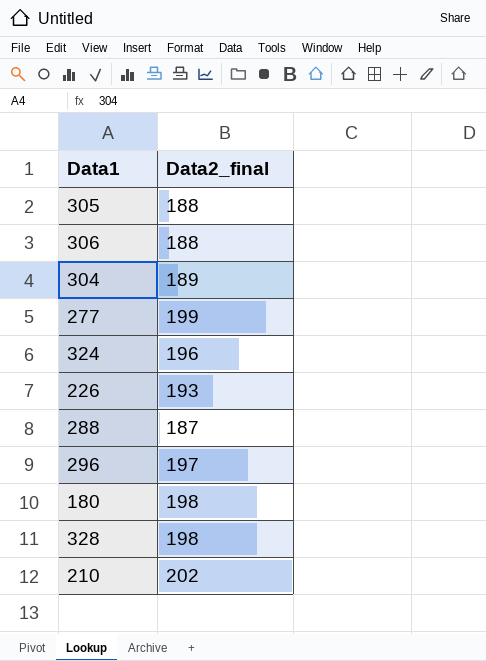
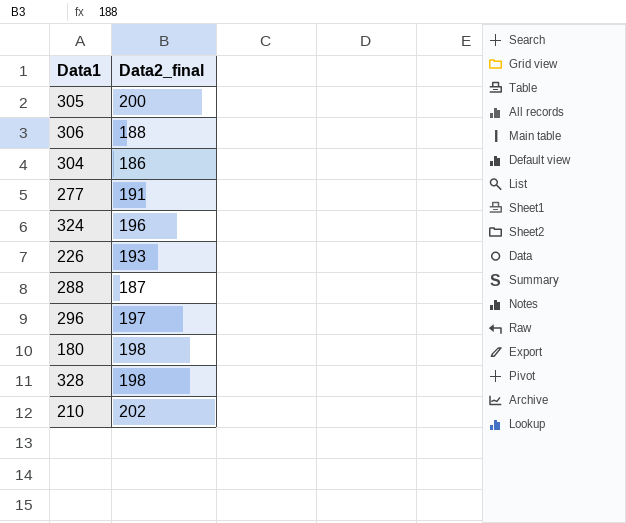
305 | Data2_final: 188 -> 200
304 | Data2_final: 189 -> 186
277 | Data2_final: 199 -> 191

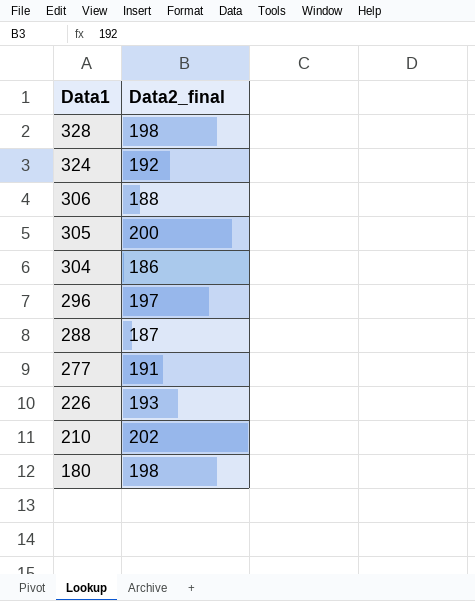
row order: none -> Data1 descending
324 | Data2_final: 196 -> 192

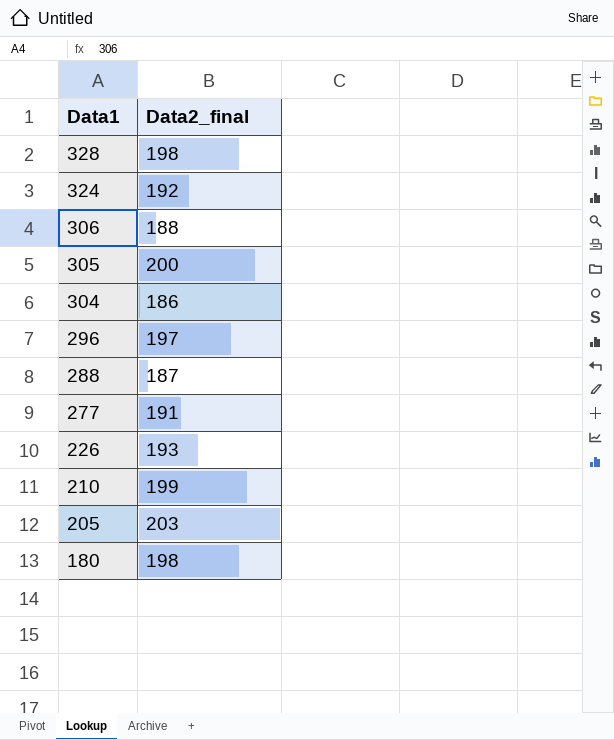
210 | Data2_final: 202 -> 199
row 205: none -> 203

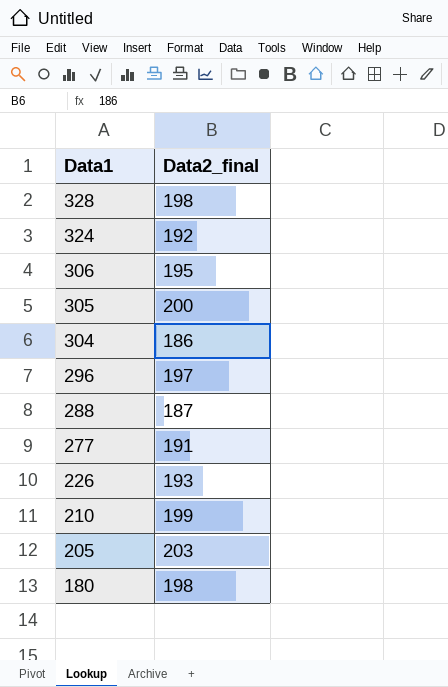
306 | Data2_final: 188 -> 195

